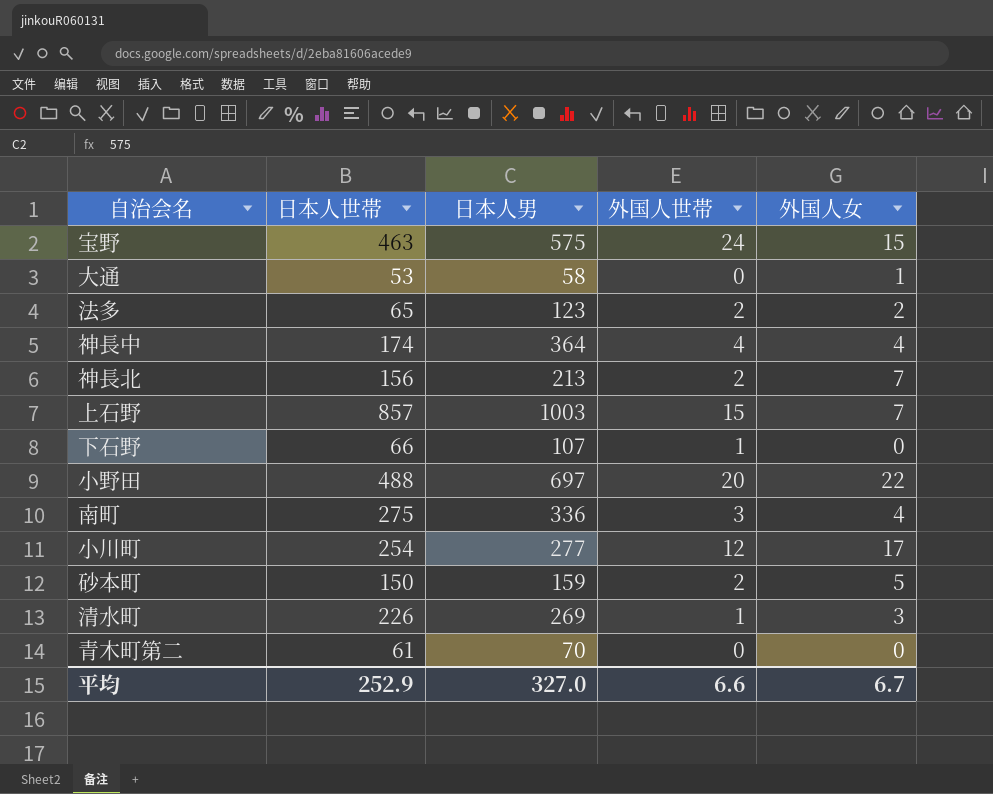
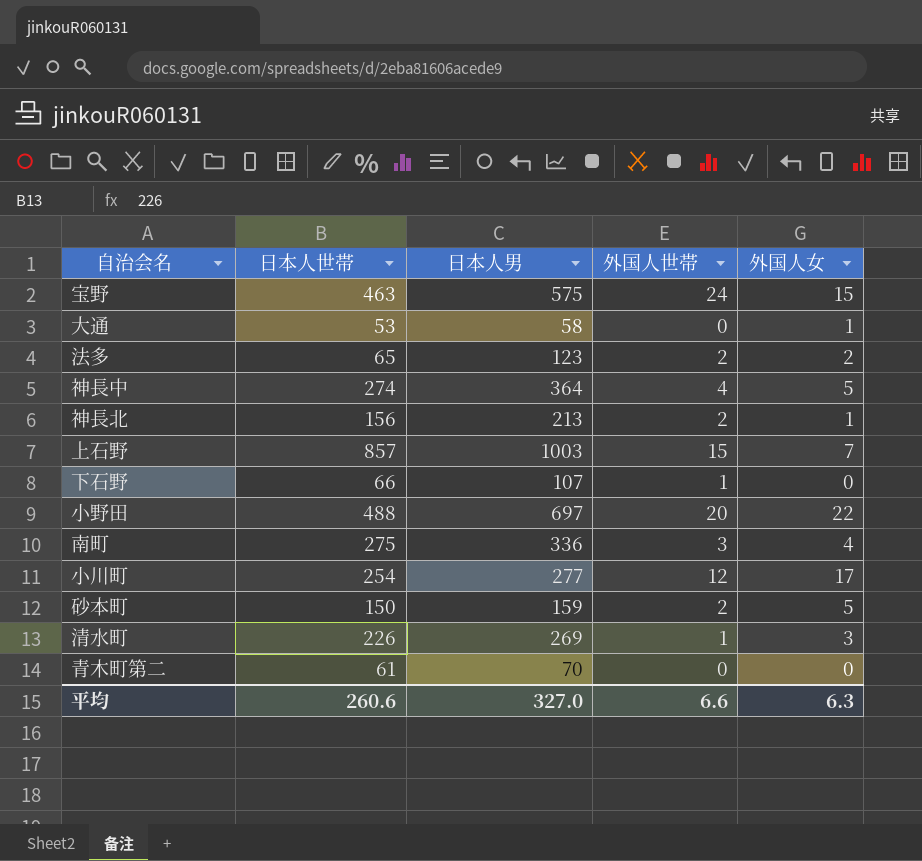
神長中 | 日本人世帯: 174 -> 274
神長中 | 外国人女: 4 -> 5
神長北 | 外国人女: 7 -> 1
平均 | 日本人世帯: 252.9 -> 260.6
平均 | 外国人女: 6.7 -> 6.3

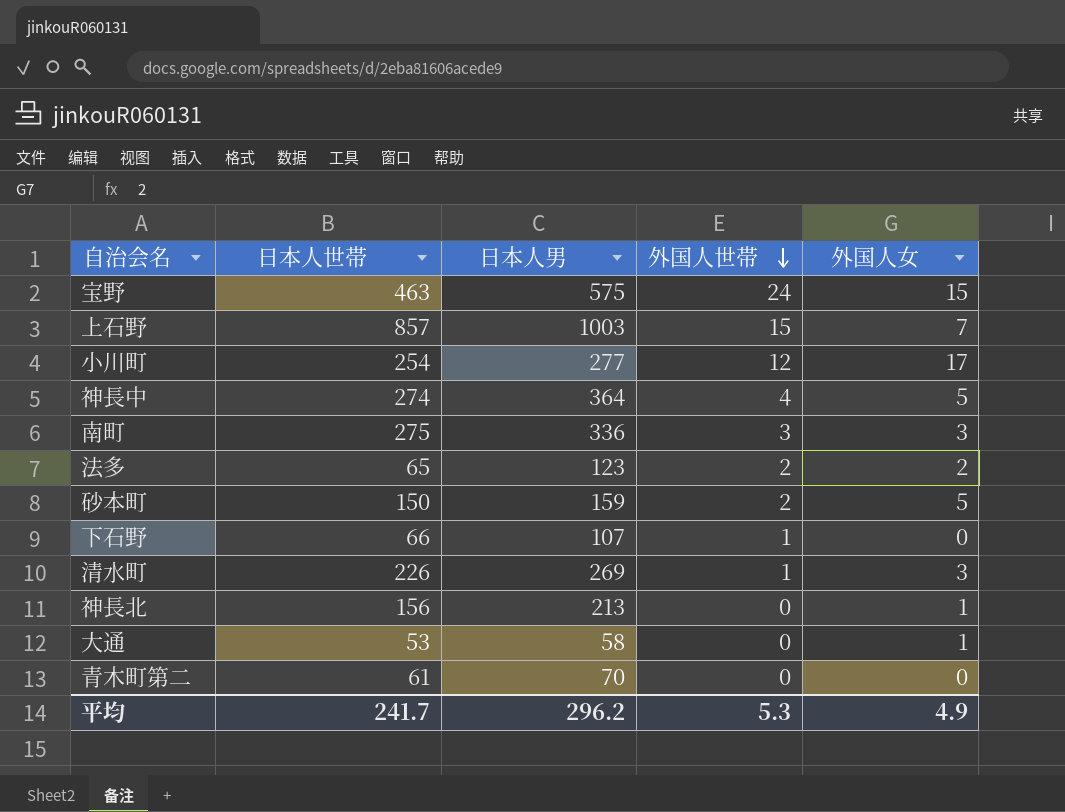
row order: none -> 外国人世帯 descending
row 小野田: 488 | 697 | 20 | 22 -> none
南町 | 外国人女: 4 -> 3
神長北 | 外国人世帯: 2 -> 0
平均 | 日本人世帯: 260.6 -> 241.7
平均 | 日本人男: 327.0 -> 296.2
平均 | 外国人世帯: 6.6 -> 5.3
平均 | 外国人女: 6.3 -> 4.9

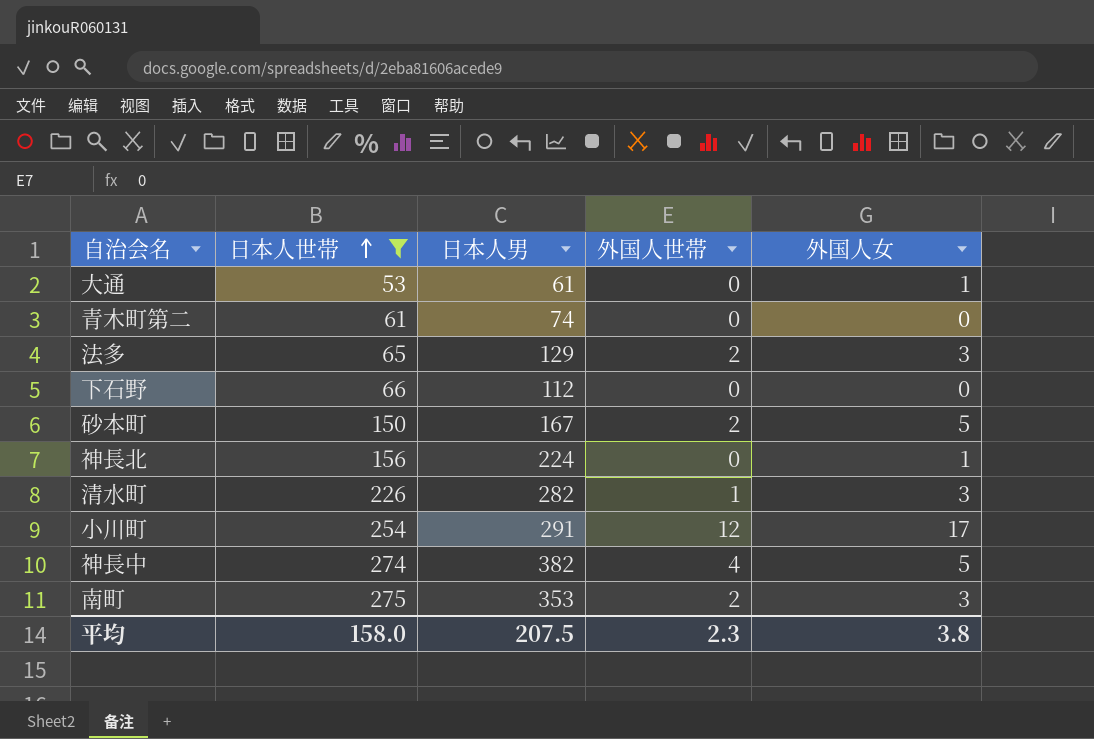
filter: none -> 日本人世帯 <= 275
row order: 外国人世帯 descending -> 日本人世帯 ascending
大通 | 日本人男: 58 -> 61
青木町第二 | 日本人男: 70 -> 74
法多 | 日本人男: 123 -> 129
法多 | 外国人女: 2 -> 3
下石野 | 日本人男: 107 -> 112
下石野 | 外国人世帯: 1 -> 0
砂本町 | 日本人男: 159 -> 167
神長北 | 日本人男: 213 -> 224
清水町 | 日本人男: 269 -> 282
小川町 | 日本人男: 277 -> 291
神長中 | 日本人男: 364 -> 382
南町 | 日本人男: 336 -> 353
南町 | 外国人世帯: 3 -> 2
平均 | 日本人世帯: 241.7 -> 158.0
平均 | 日本人男: 296.2 -> 207.5
平均 | 外国人世帯: 5.3 -> 2.3
平均 | 外国人女: 4.9 -> 3.8

